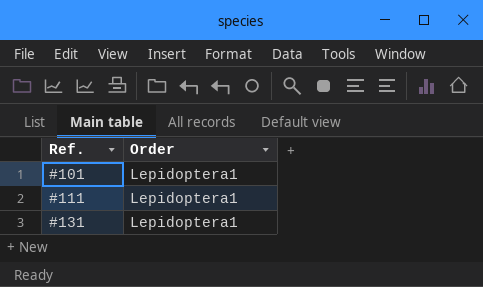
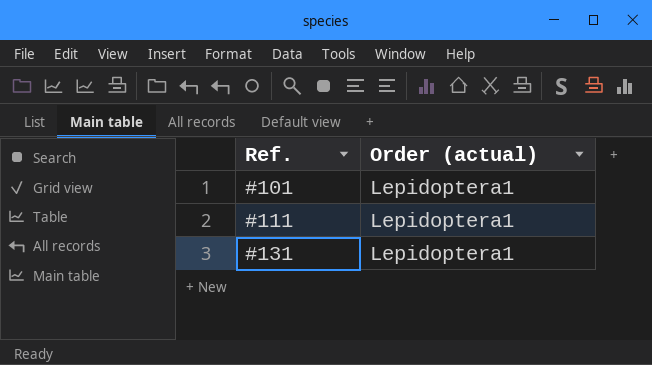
column name: Order -> Order (actual)

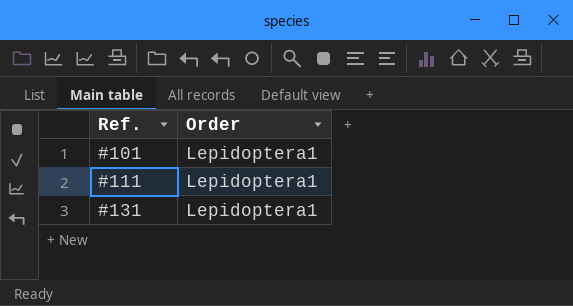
column name: Order (actual) -> Order

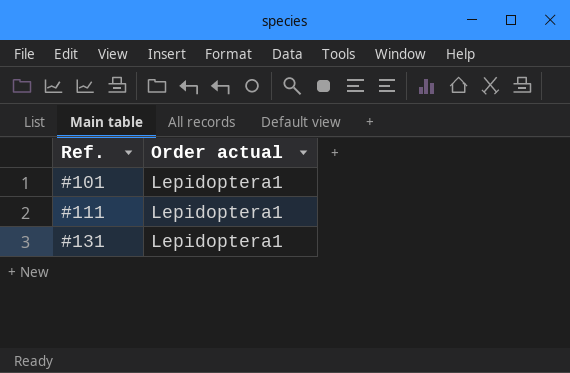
column name: Order -> Order actual

